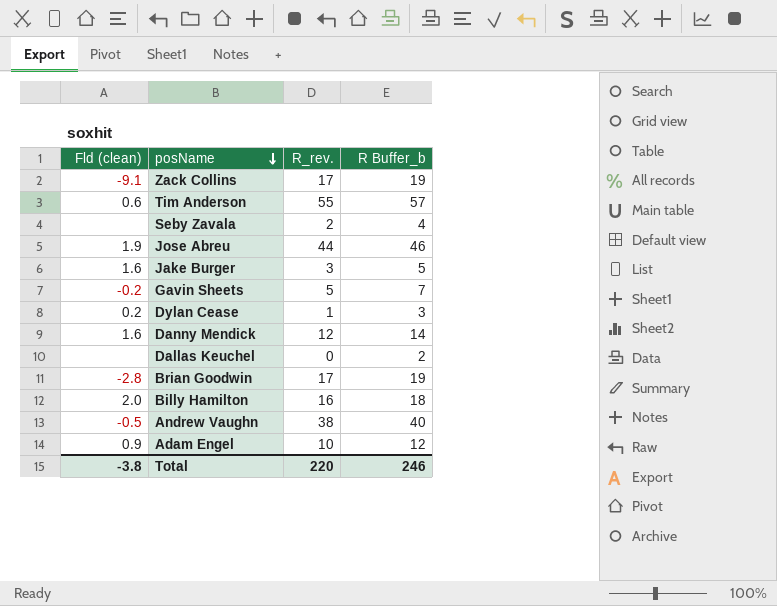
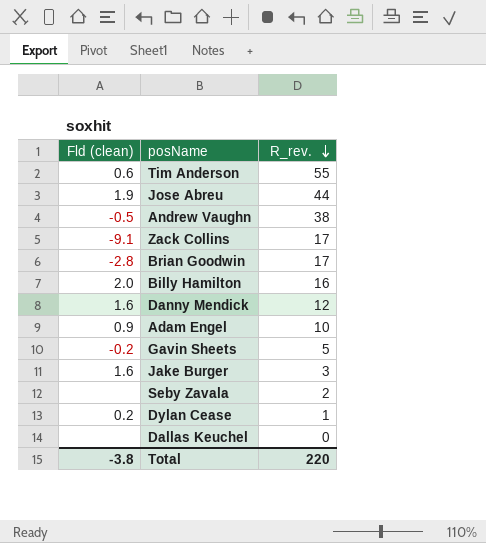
row order: posName descending -> R_rev. descending
column R Buffer_b | formula: [R_rev.] + 2 -> none

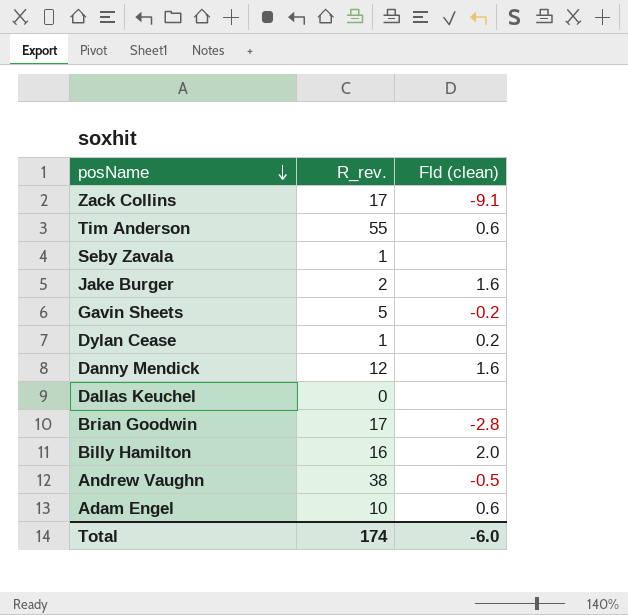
row order: R_rev. descending -> posName descending
column Fld (clean) | position: 1 -> 3
row Jose Abreu: 1.9 | 44 -> none
Seby Zavala | R_rev.: 2 -> 1
Jake Burger | R_rev.: 3 -> 2
Adam Engel | Fld (clean): 0.9 -> 0.6
Total | R_rev.: 220 -> 174
Total | Fld (clean): -3.8 -> -6.0

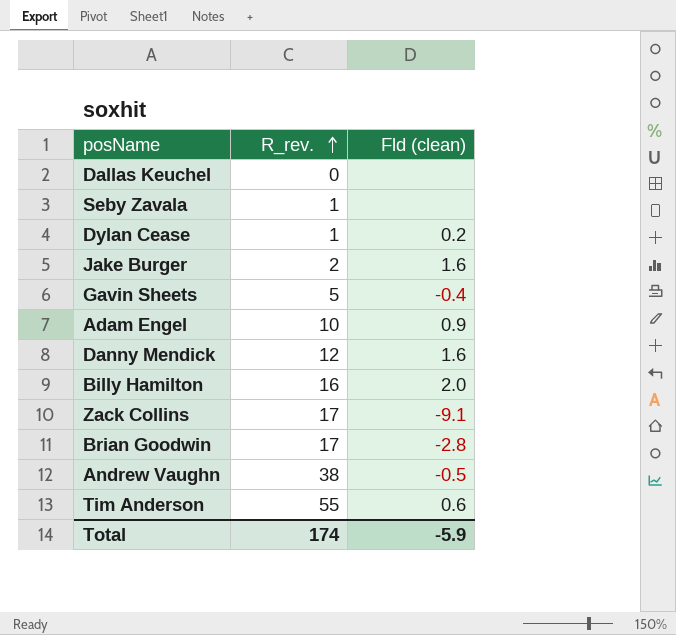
row order: posName descending -> R_rev. ascending
Gavin Sheets | Fld (clean): -0.2 -> -0.4
Adam Engel | Fld (clean): 0.6 -> 0.9
Total | Fld (clean): -6.0 -> -5.9

